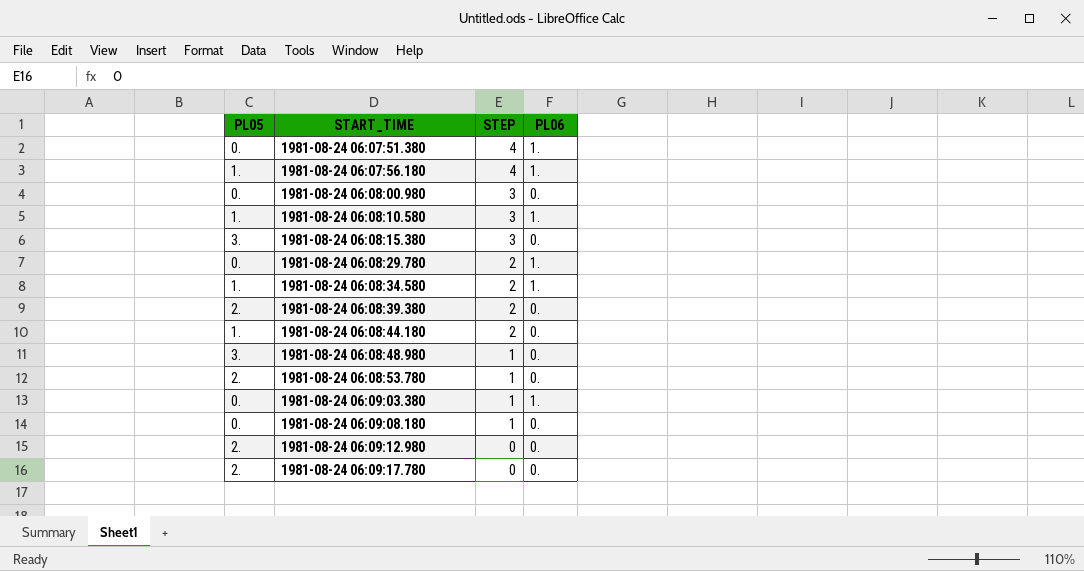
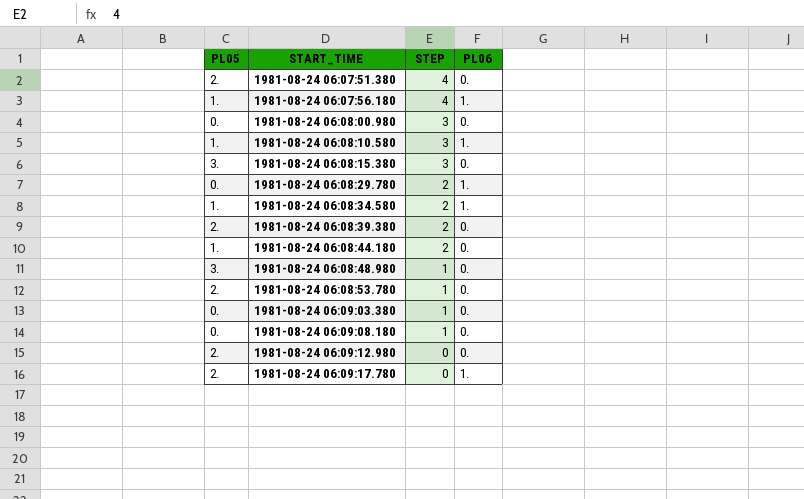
1981-08-24 06:07:51.380 | PL05: 0. -> 2.
1981-08-24 06:07:51.380 | PL06: 1. -> 0.
1981-08-24 06:09:03.380 | PL06: 1. -> 0.
1981-08-24 06:09:17.780 | PL06: 0. -> 1.

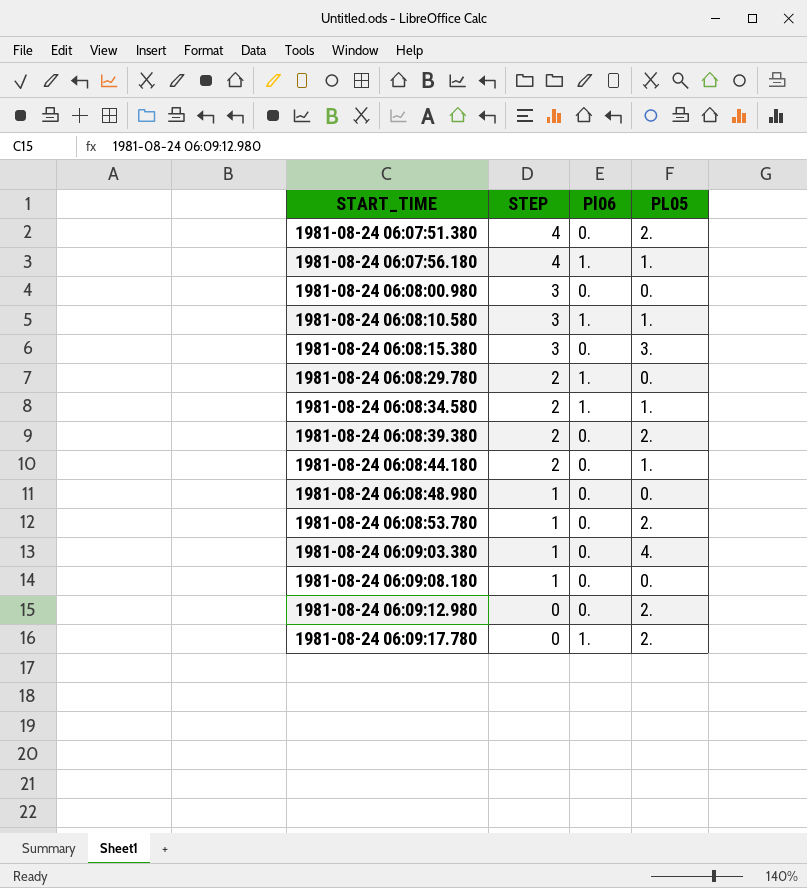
column name: PL06 -> Pl06
column PL05 | position: 1 -> 4
1981-08-24 06:08:48.980 | PL05: 3. -> 0.
1981-08-24 06:09:03.380 | PL05: 0. -> 4.

